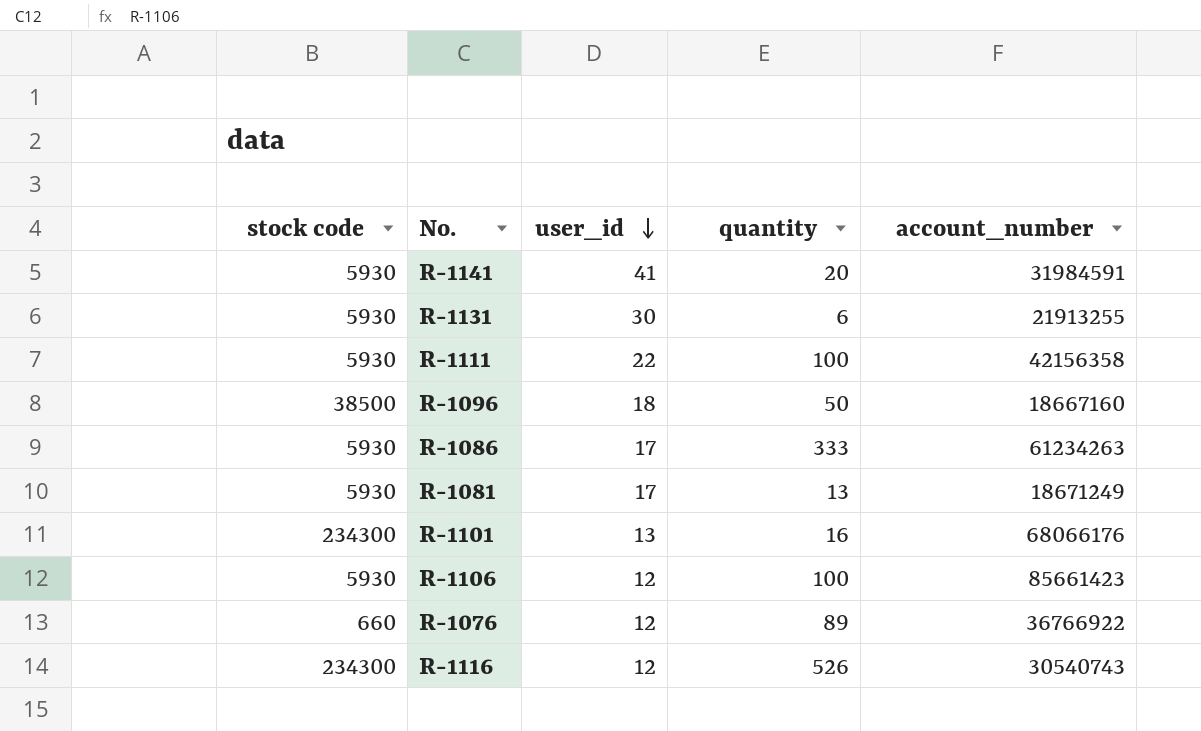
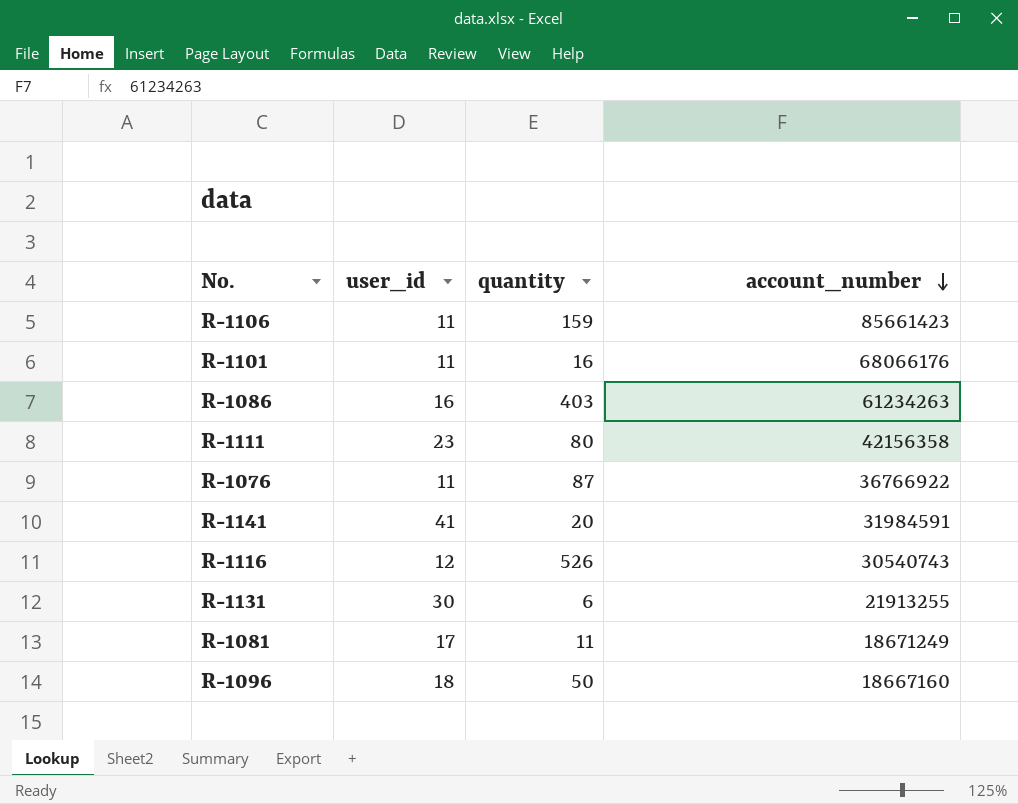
row order: user_id descending -> account_number descending
column stock code | position: 1 -> none
R-1106 | user_id: 12 -> 11
R-1106 | quantity: 100 -> 159
R-1101 | user_id: 13 -> 11
R-1086 | user_id: 17 -> 16
R-1086 | quantity: 333 -> 403
R-1111 | user_id: 22 -> 23
R-1111 | quantity: 100 -> 80
R-1076 | user_id: 12 -> 11
R-1076 | quantity: 89 -> 87
R-1081 | quantity: 13 -> 11

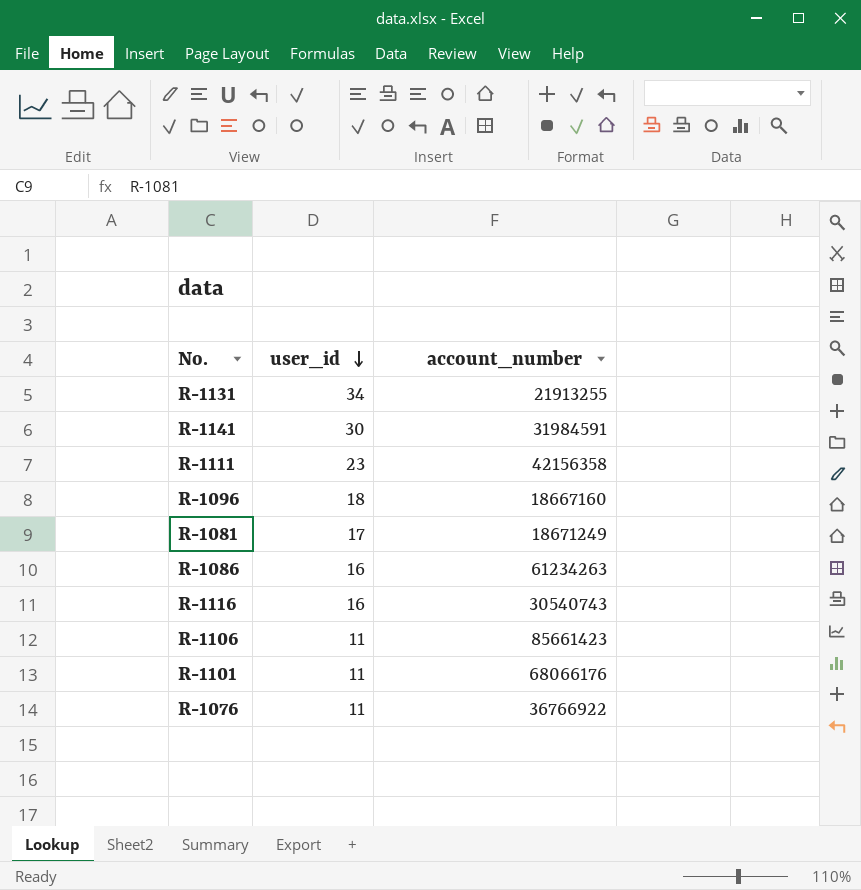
row order: account_number descending -> user_id descending
column quantity | position: 3 -> none
R-1131 | user_id: 30 -> 34
R-1141 | user_id: 41 -> 30
R-1116 | user_id: 12 -> 16

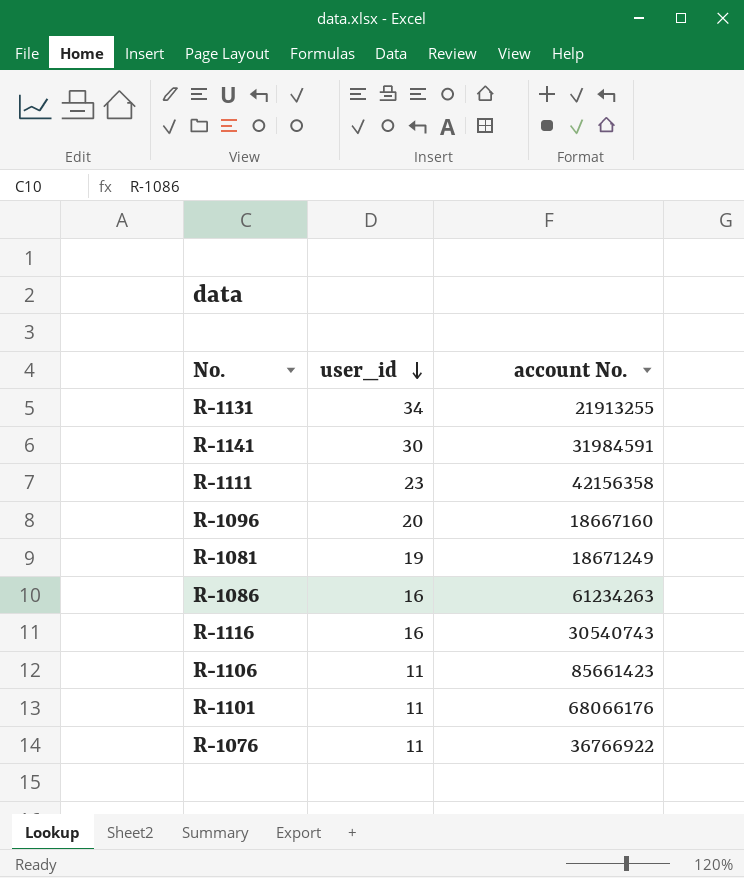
column name: account_number -> account No.
R-1096 | user_id: 18 -> 20
R-1081 | user_id: 17 -> 19

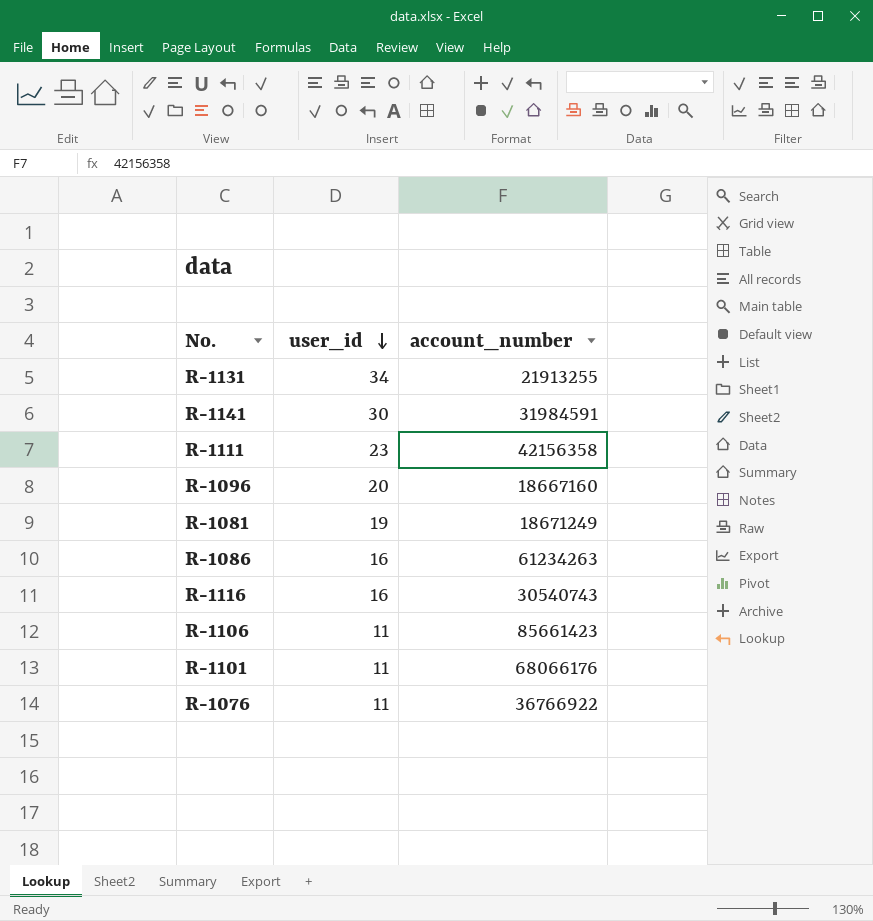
column name: account No. -> account_number

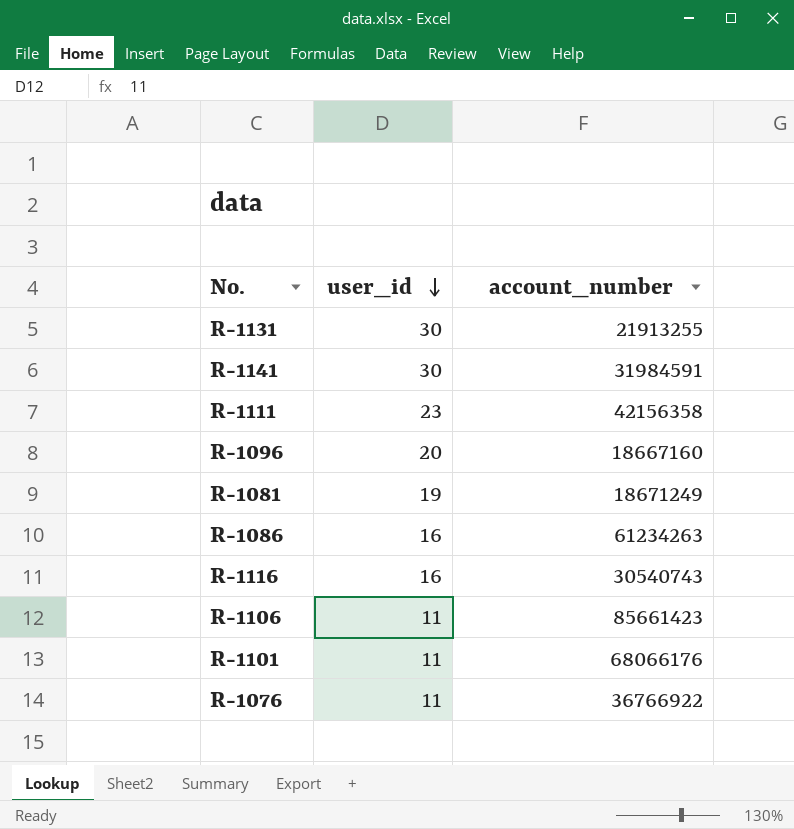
R-1131 | user_id: 34 -> 30

